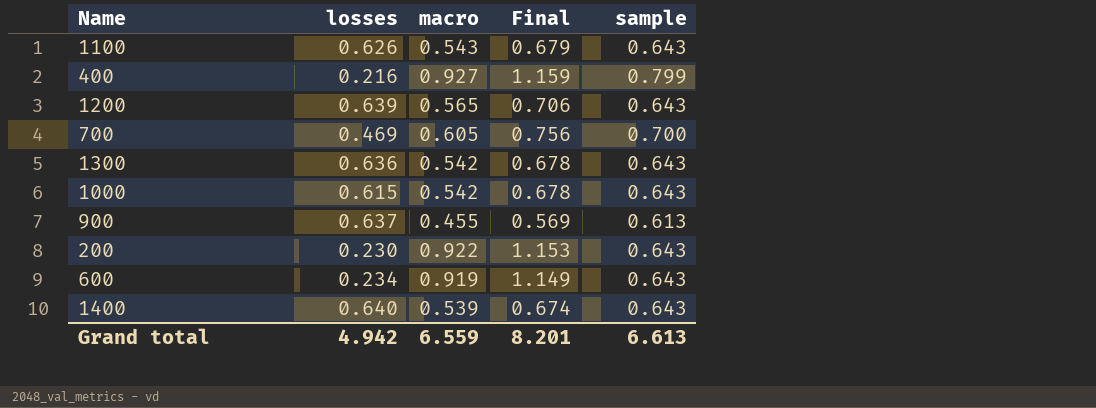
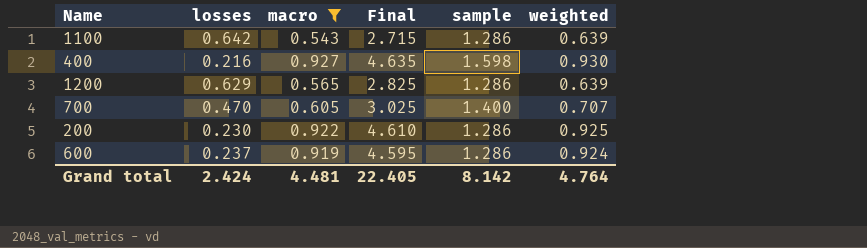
filter: none -> macro >= 0.543
column Final | formula: [macro] * 1.25 -> [macro] * 5
column weighted | position: none -> 6
1100 | losses: 0.626 -> 0.642
1100 | sample: 0.643 -> 1.286
400 | sample: 0.799 -> 1.598
1200 | losses: 0.639 -> 0.629
1200 | sample: 0.643 -> 1.286
700 | losses: 0.469 -> 0.470
700 | sample: 0.700 -> 1.400
200 | sample: 0.643 -> 1.286
600 | losses: 0.234 -> 0.237
600 | sample: 0.643 -> 1.286
Grand total | losses: 4.942 -> 2.424
Grand total | macro: 6.559 -> 4.481
Grand total | Final: 8.201 -> 22.405
Grand total | sample: 6.613 -> 8.142

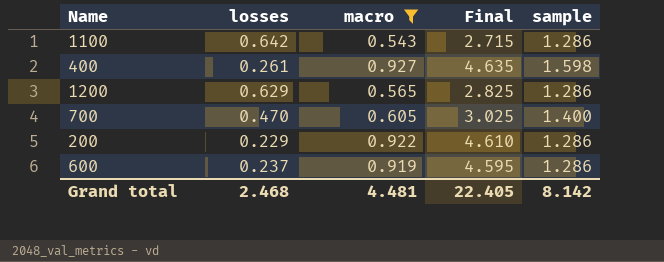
column weighted | position: 6 -> none
400 | losses: 0.216 -> 0.261
200 | losses: 0.230 -> 0.229
Grand total | losses: 2.424 -> 2.468

